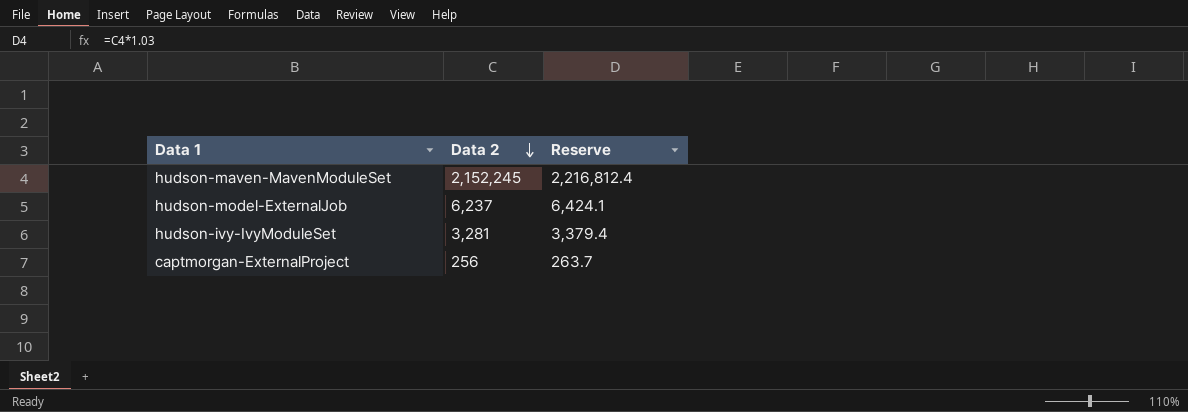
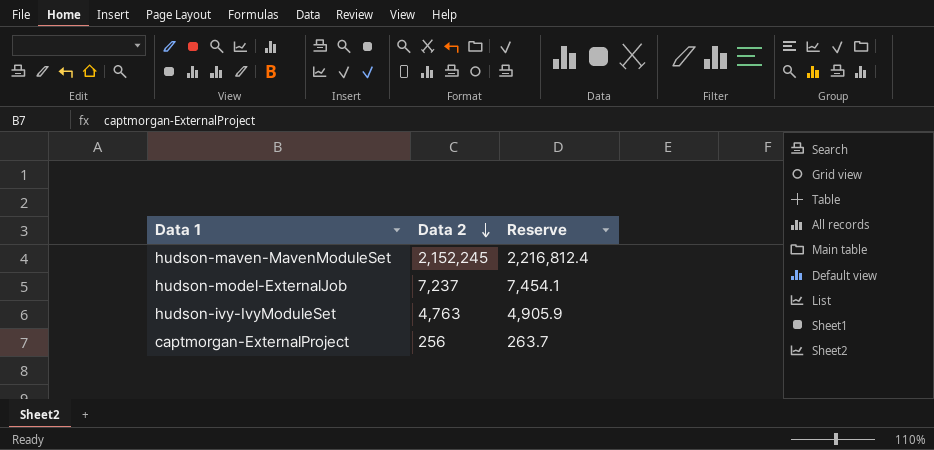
hudson-model-ExternalJob | Data 2: 6,237 -> 7,237
hudson-model-ExternalJob | Reserve: 6,424.1 -> 7,454.1
hudson-ivy-IvyModuleSet | Data 2: 3,281 -> 4,763
hudson-ivy-IvyModuleSet | Reserve: 3,379.4 -> 4,905.9

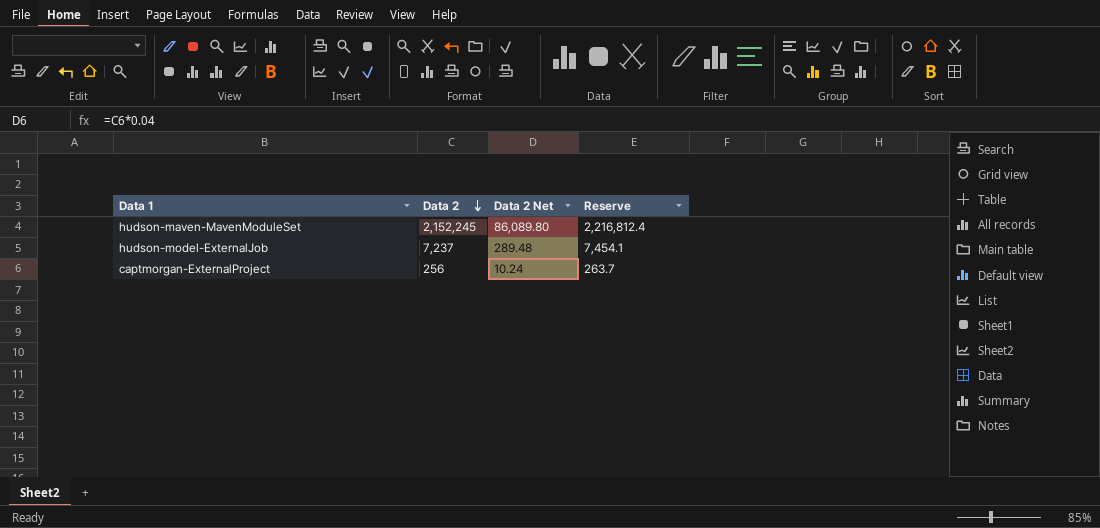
column Data 2 Net | formula: none -> [Data 2] * 0.04
row hudson-ivy-IvyModuleSet: 4,763 | 4,905.9 -> none

